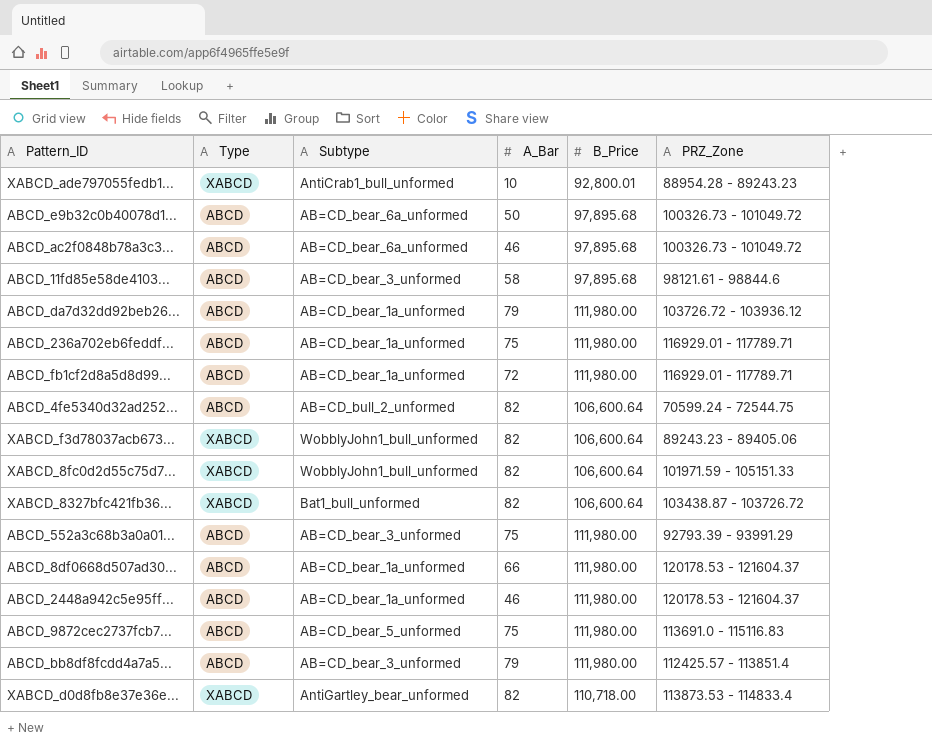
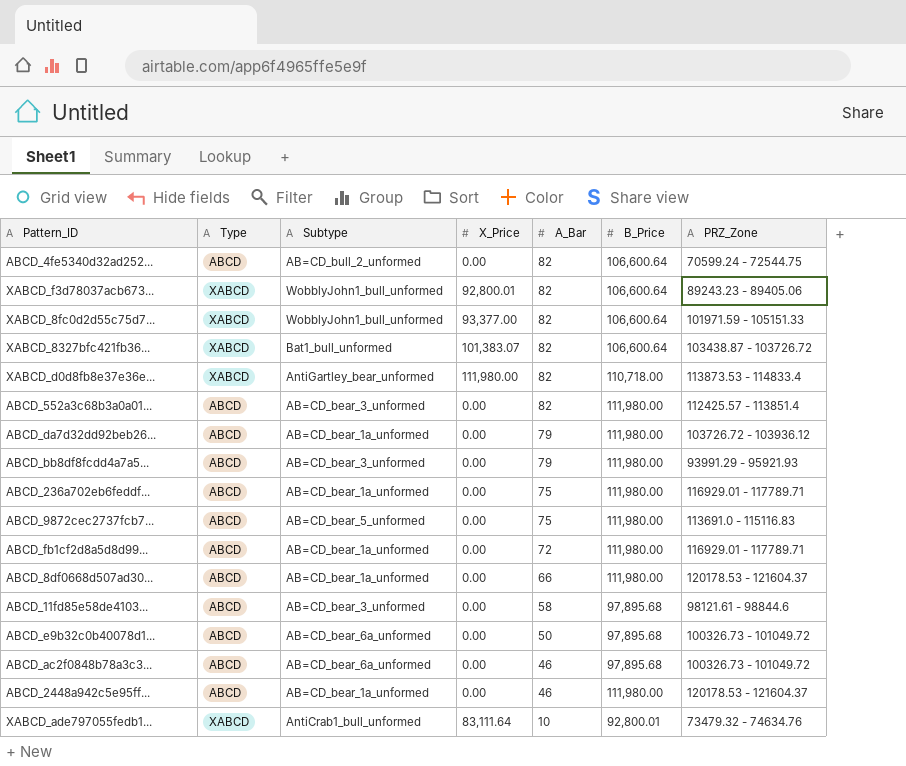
row order: none -> A_Bar descending
column X_Price | position: none -> 4
ABCD_552a3c68b3a0a01... | A_Bar: 75 -> 82
ABCD_552a3c68b3a0a01... | PRZ_Zone: 92793.39 - 93991.29 -> 112425.57 - 113851.4
ABCD_bb8df8fcdd4a7a5... | PRZ_Zone: 112425.57 - 113851.4 -> 93991.29 - 95921.93
XABCD_ade797055fedb1... | PRZ_Zone: 88954.28 - 89243.23 -> 73479.32 - 74634.76

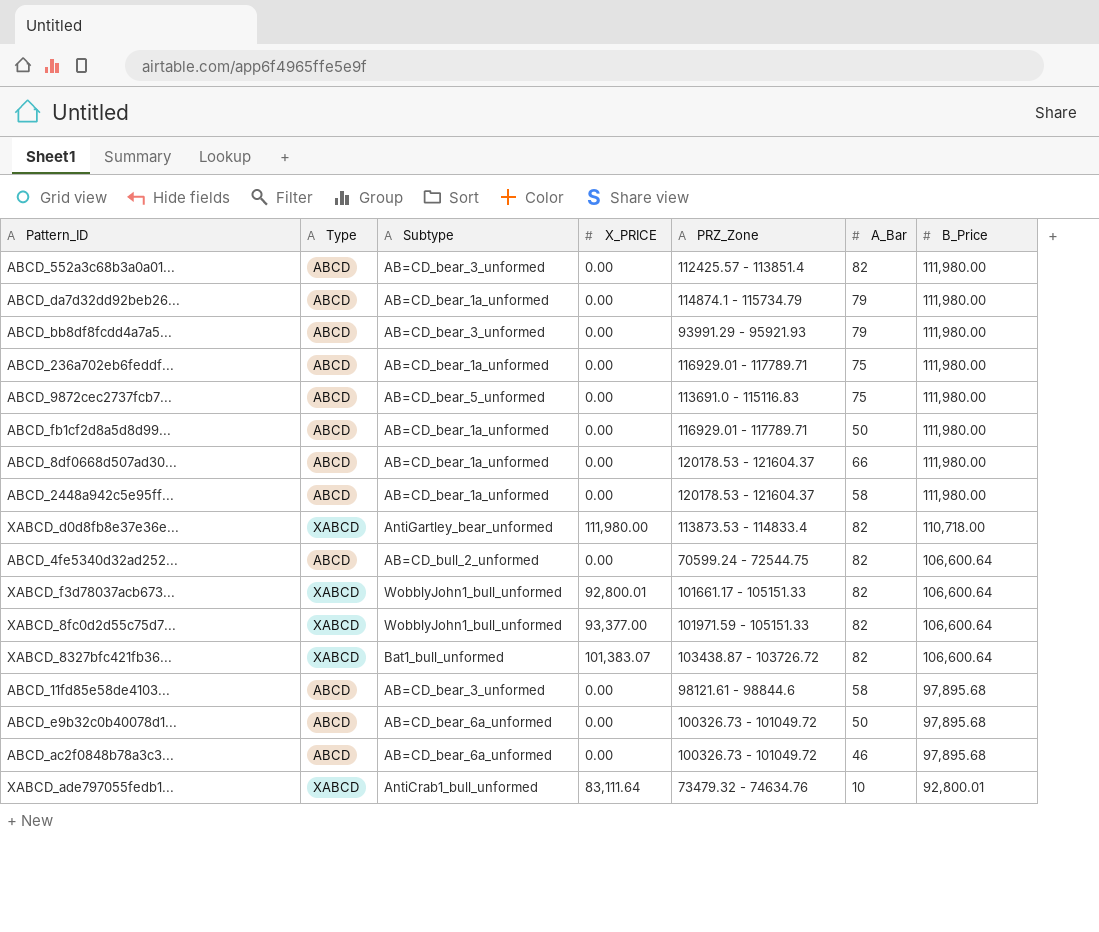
row order: A_Bar descending -> B_Price descending
column name: X_Price -> X_PRICE
column PRZ_Zone | position: 7 -> 5
ABCD_da7d32dd92beb26... | PRZ_Zone: 103726.72 - 103936.12 -> 114874.1 - 115734.79
ABCD_fb1cf2d8a5d8d99... | A_Bar: 72 -> 50
ABCD_2448a942c5e95ff... | A_Bar: 46 -> 58
XABCD_f3d78037acb673... | PRZ_Zone: 89243.23 - 89405.06 -> 101661.17 - 105151.33

